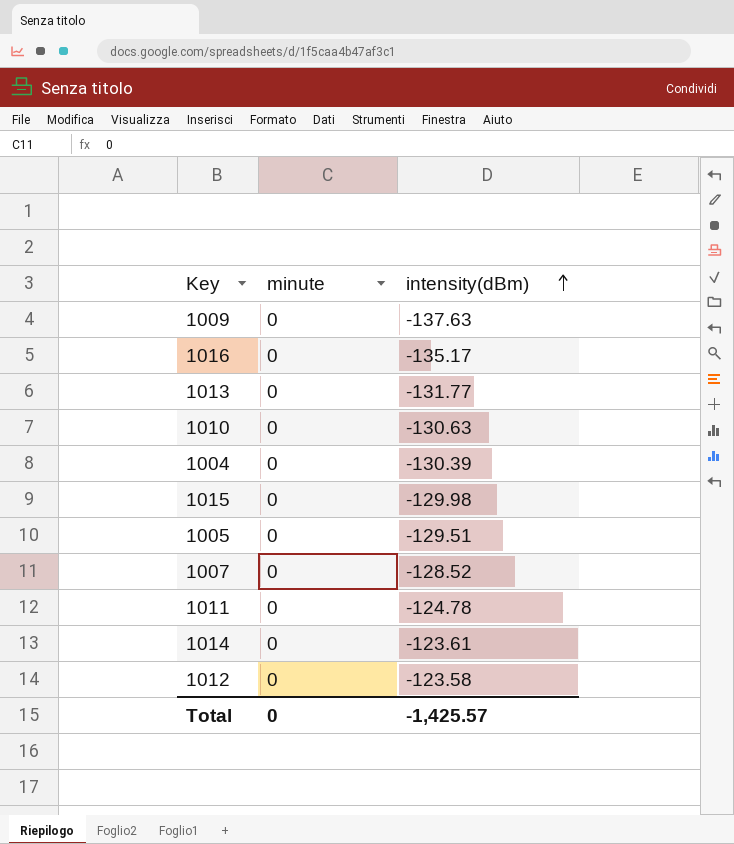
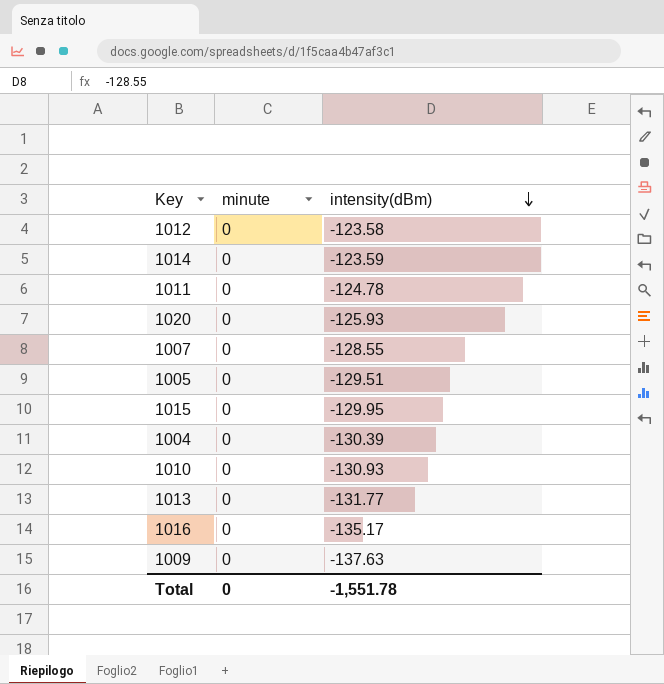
row order: intensity(dBm) ascending -> intensity(dBm) descending
1014 | intensity(dBm): -123.61 -> -123.59
row 1020: none -> 0 | -125.93
1007 | intensity(dBm): -128.52 -> -128.55
1015 | intensity(dBm): -129.98 -> -129.95
1010 | intensity(dBm): -130.63 -> -130.93
Total | intensity(dBm): -1,425.57 -> -1,551.78

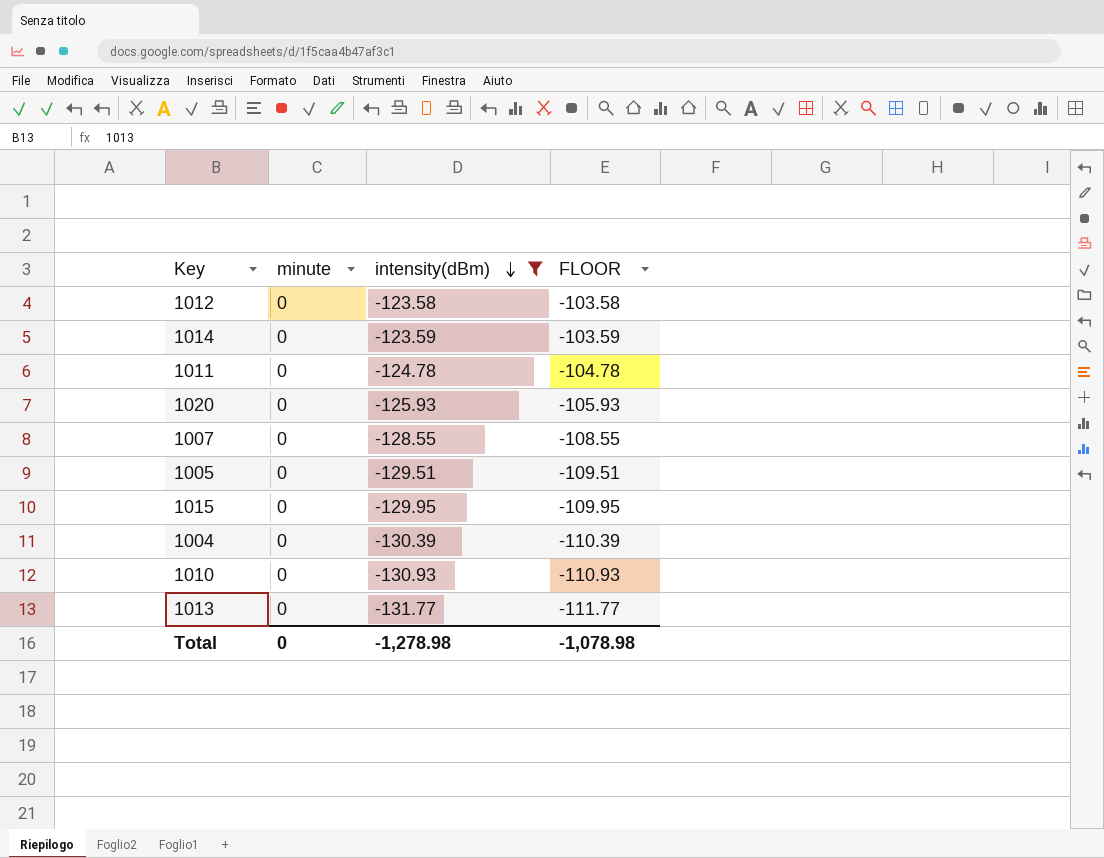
filter: none -> intensity(dBm) >= -131.77
column FLOOR | formula: none -> [intensity(dBm)] + 20
Total | intensity(dBm): -1,551.78 -> -1,278.98

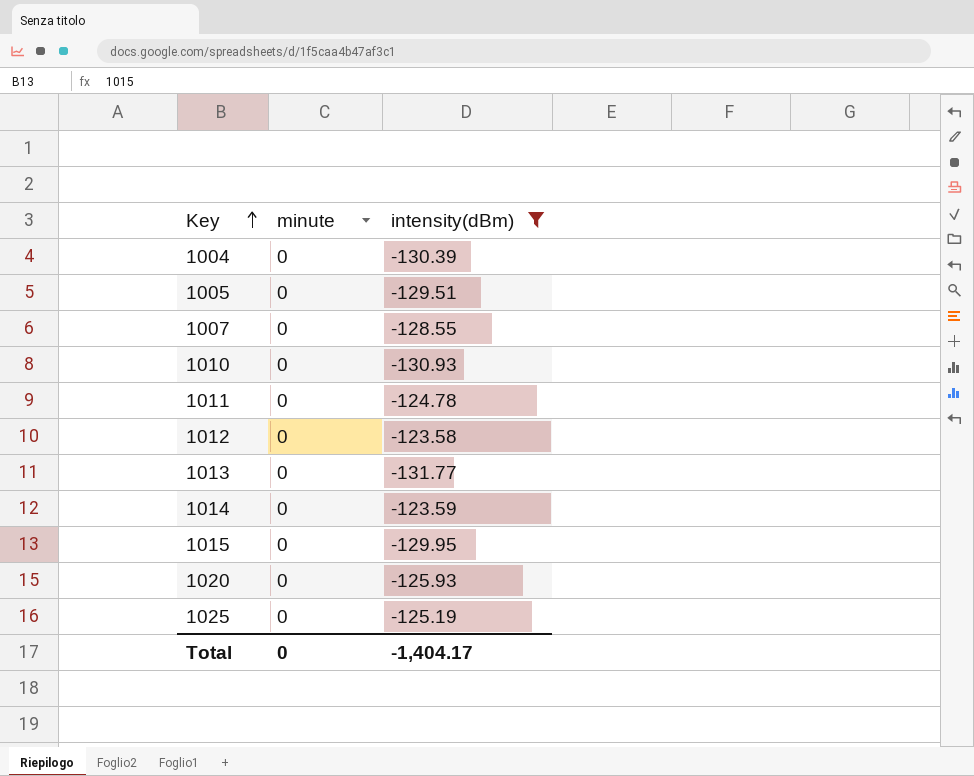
row order: intensity(dBm) descending -> Key ascending
column FLOOR | formula: [intensity(dBm)] + 20 -> none
row 1025: none -> 0 | -125.19
Total | intensity(dBm): -1,278.98 -> -1,404.17

